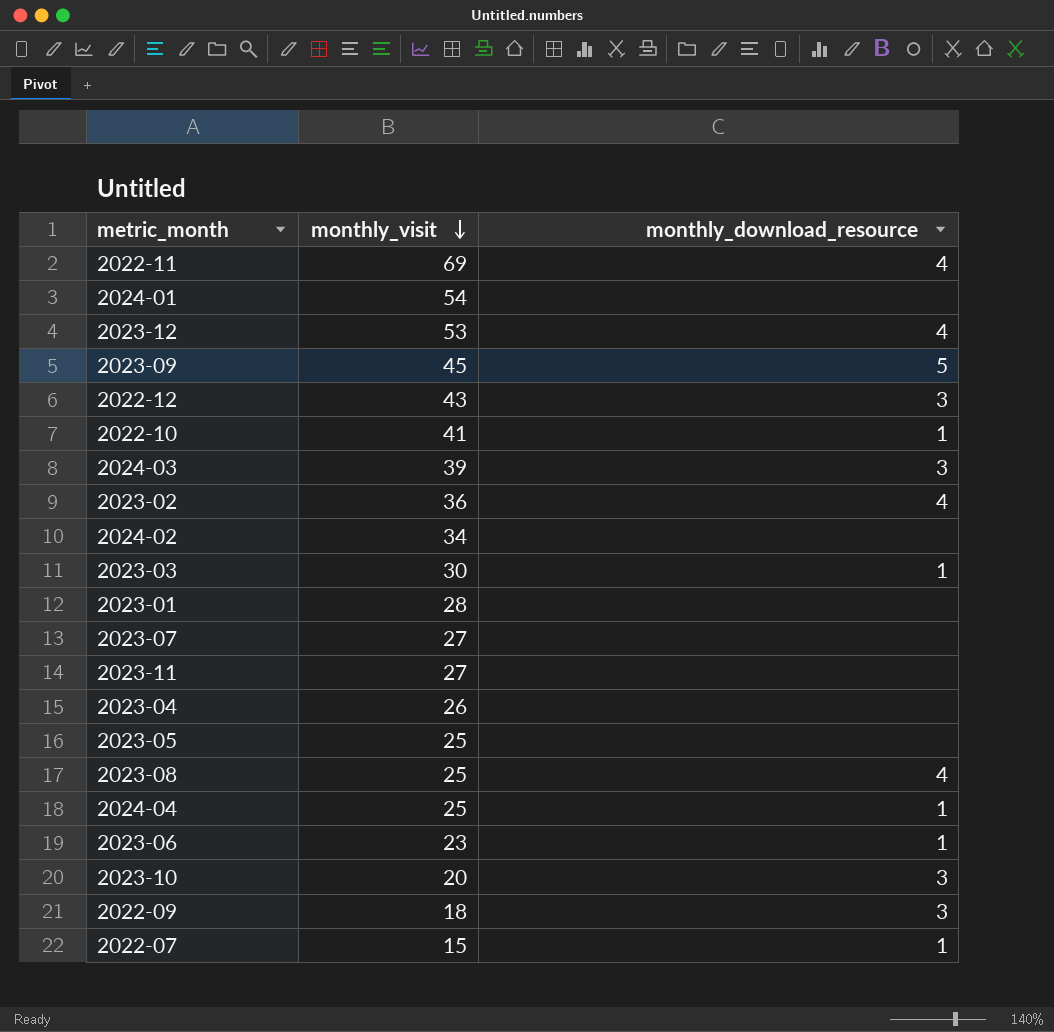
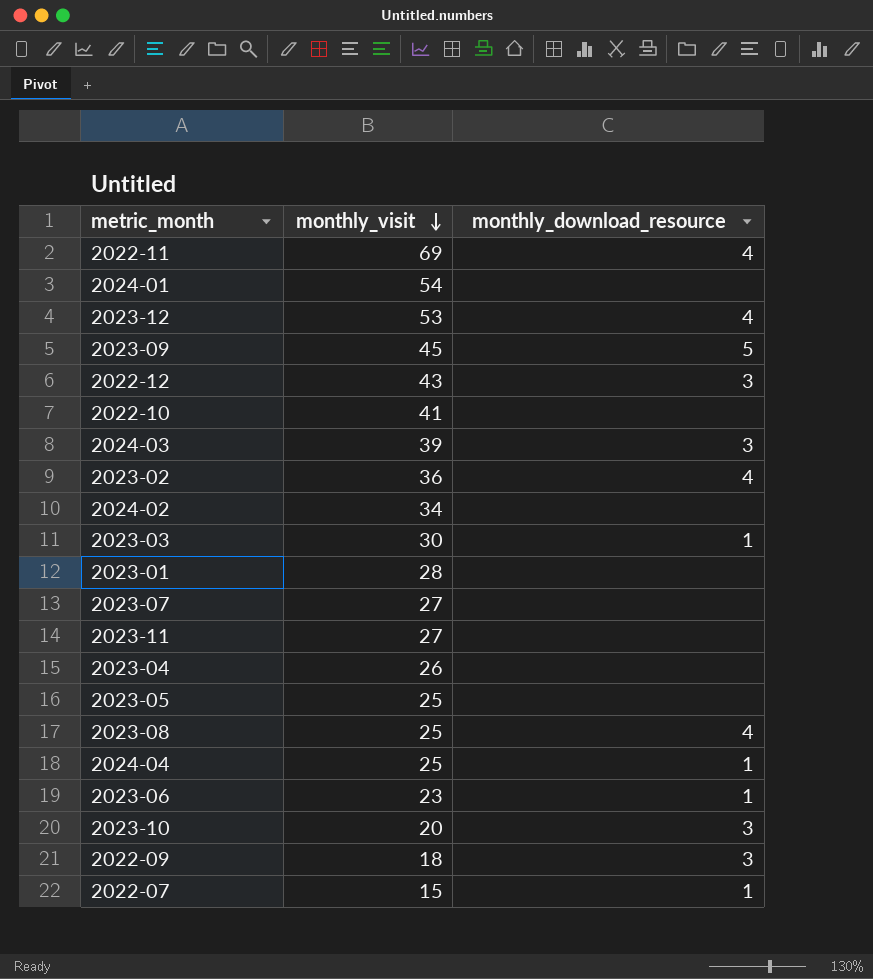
2022-10 | monthly_download_resource: 1 -> none

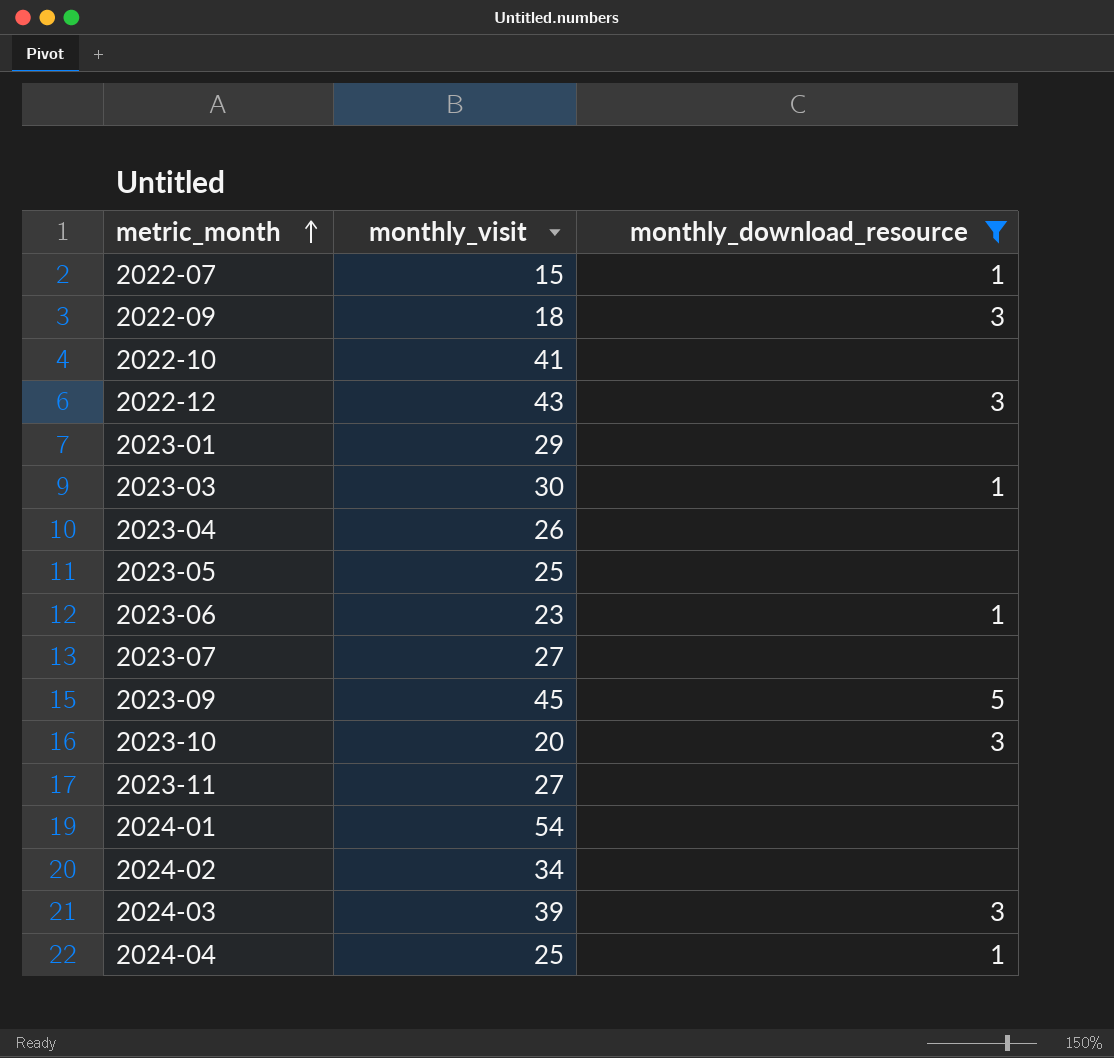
filter: none -> monthly_download_resource != 4
row order: monthly_visit descending -> metric_month ascending
2023-01 | monthly_visit: 28 -> 29

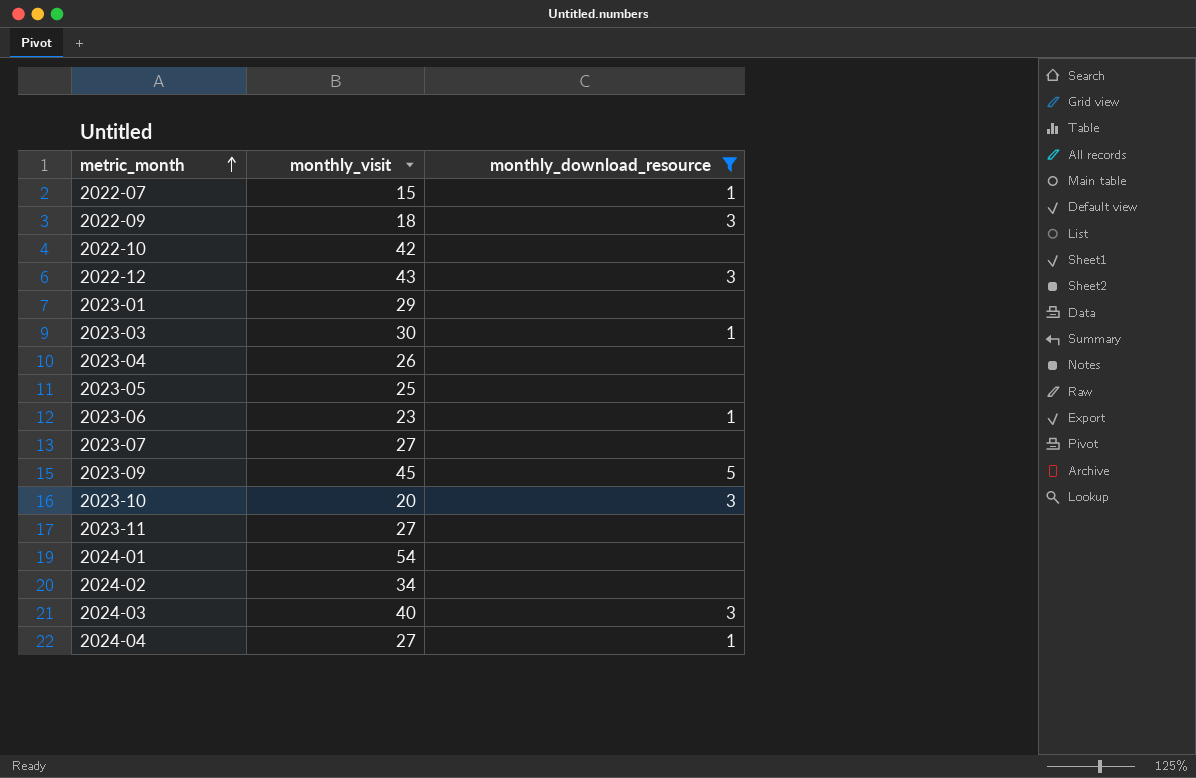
2022-10 | monthly_visit: 41 -> 42
2024-03 | monthly_visit: 39 -> 40
2024-04 | monthly_visit: 25 -> 27

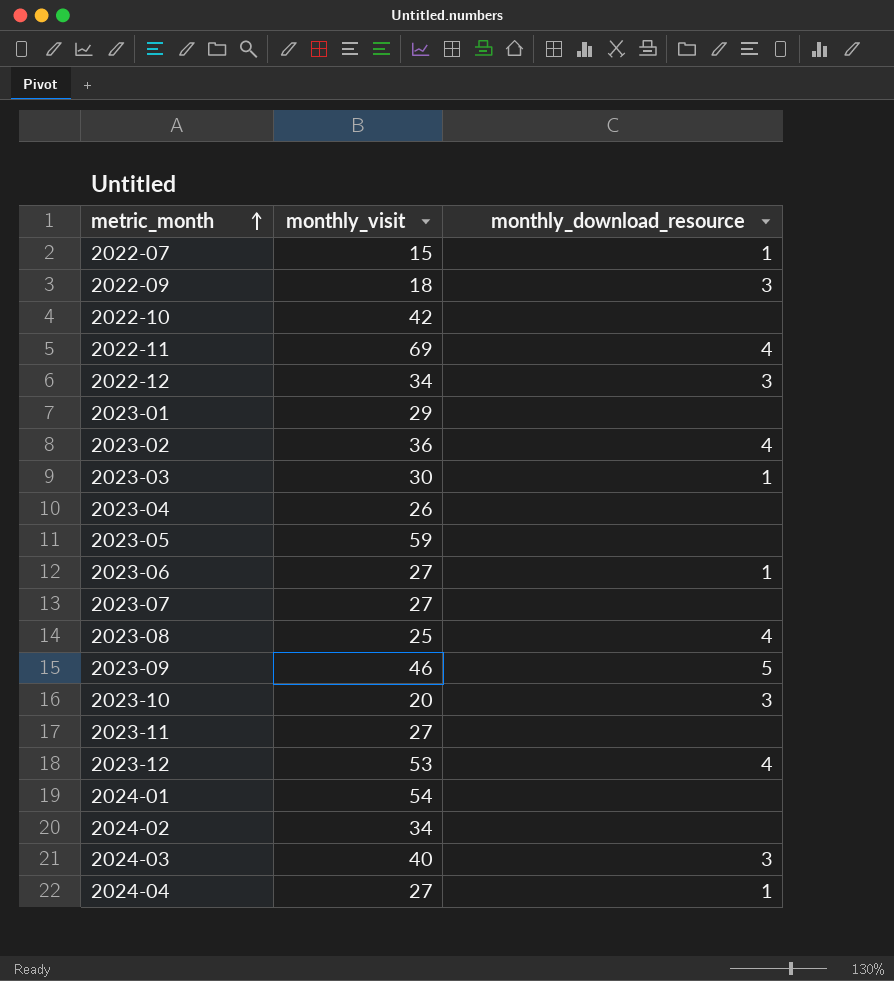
filter: monthly_download_resource != 4 -> none
2022-12 | monthly_visit: 43 -> 34
2023-05 | monthly_visit: 25 -> 59
2023-06 | monthly_visit: 23 -> 27
2023-09 | monthly_visit: 45 -> 46

